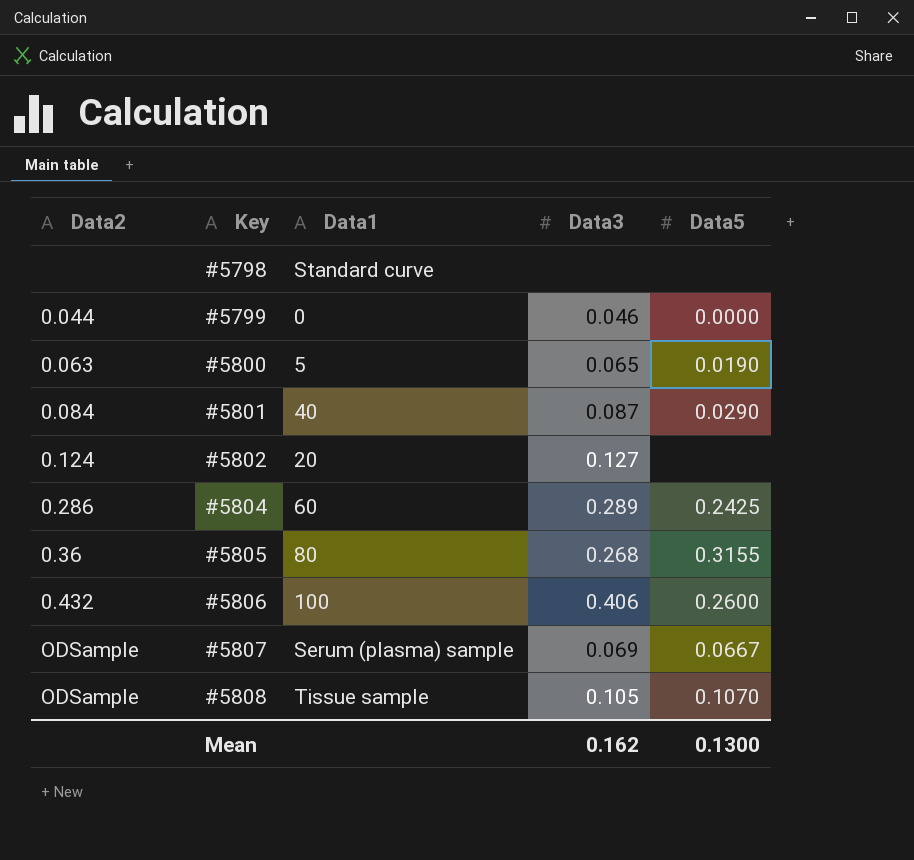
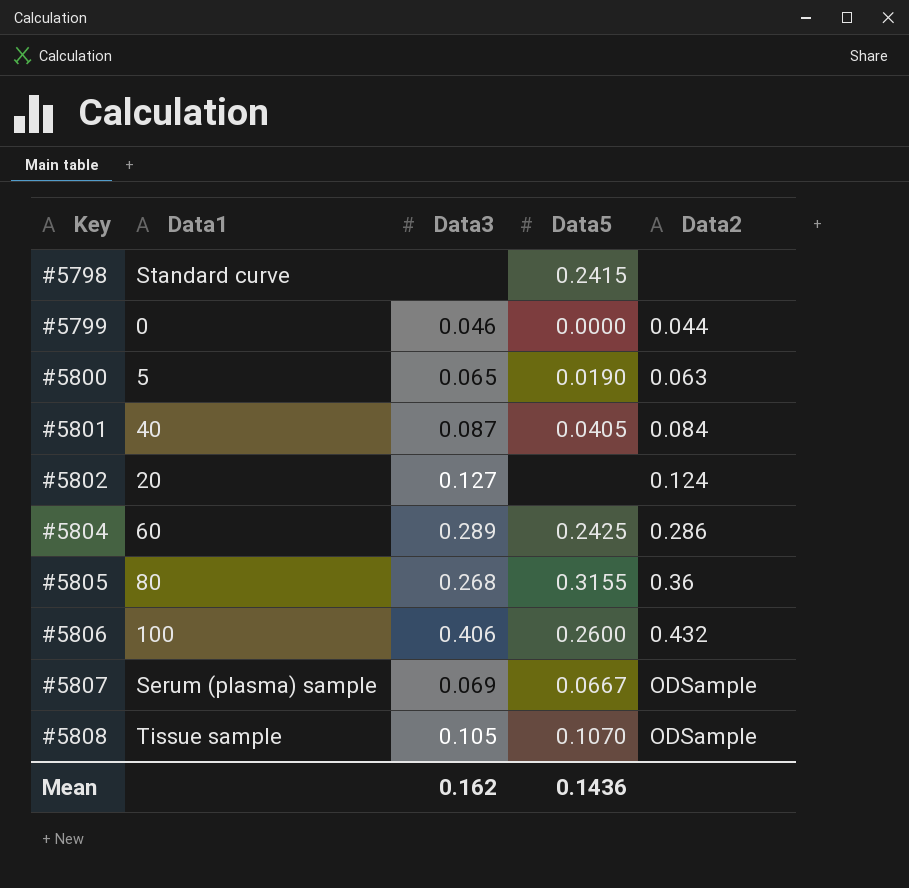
column Data2 | position: 1 -> 5
#5798 | Data5: none -> 0.2415
#5801 | Data5: 0.0290 -> 0.0405
Mean | Data5: 0.1300 -> 0.1436

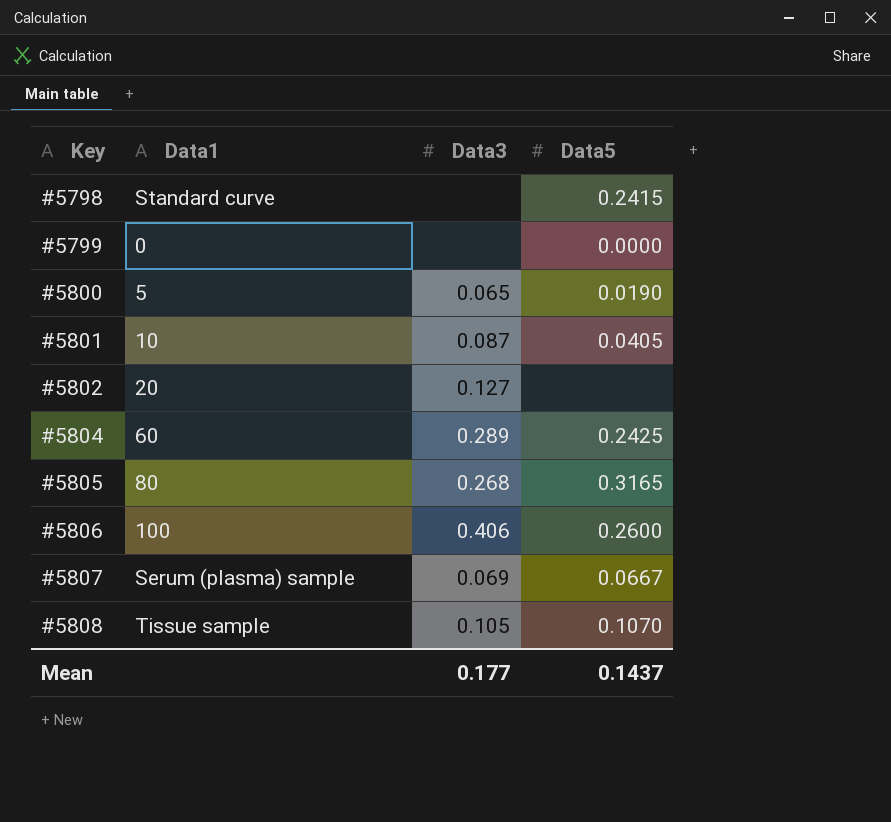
column Data2 | position: 5 -> none
#5799 | Data3: 0.046 -> none
#5801 | Data1: 40 -> 10
#5805 | Data5: 0.3155 -> 0.3165
Mean | Data3: 0.162 -> 0.177
Mean | Data5: 0.1436 -> 0.1437

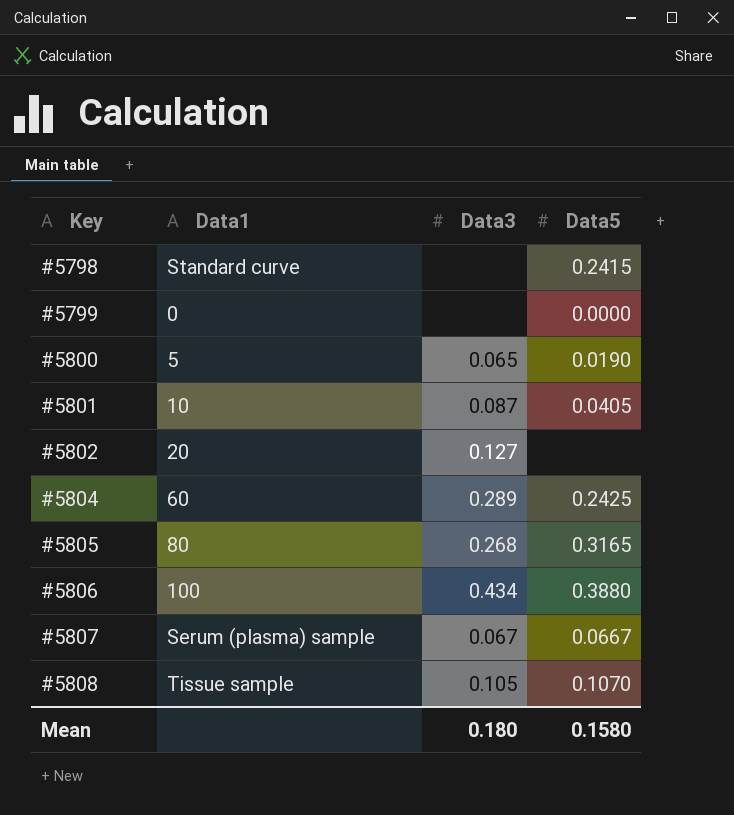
#5806 | Data3: 0.406 -> 0.434
#5806 | Data5: 0.2600 -> 0.3880
#5807 | Data3: 0.069 -> 0.067
Mean | Data3: 0.177 -> 0.180
Mean | Data5: 0.1437 -> 0.1580

